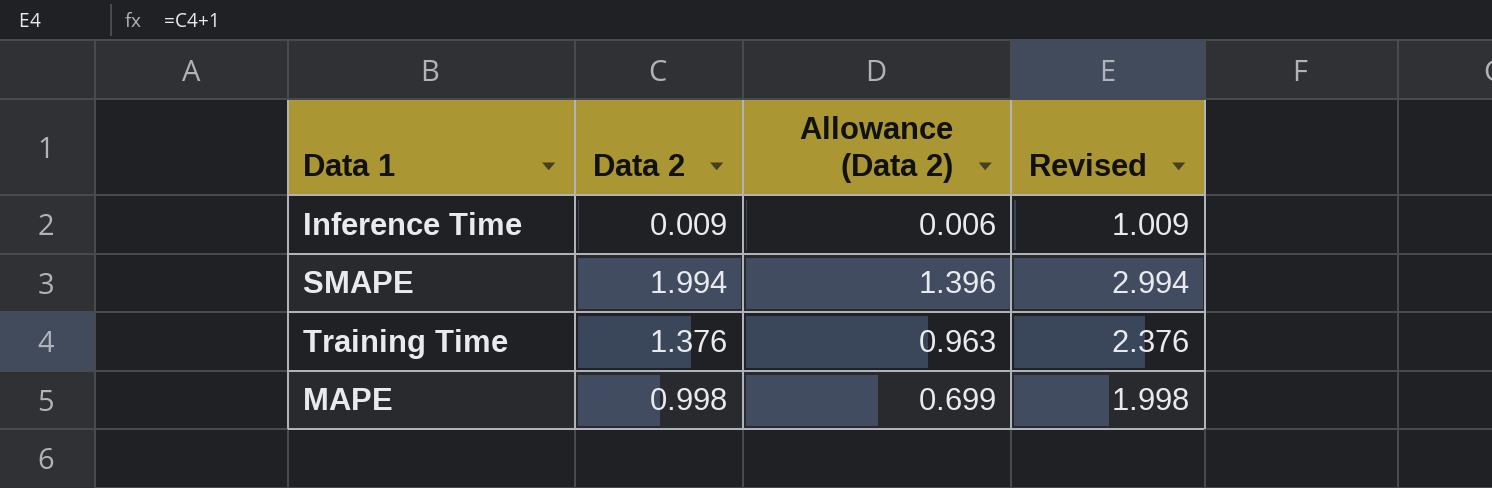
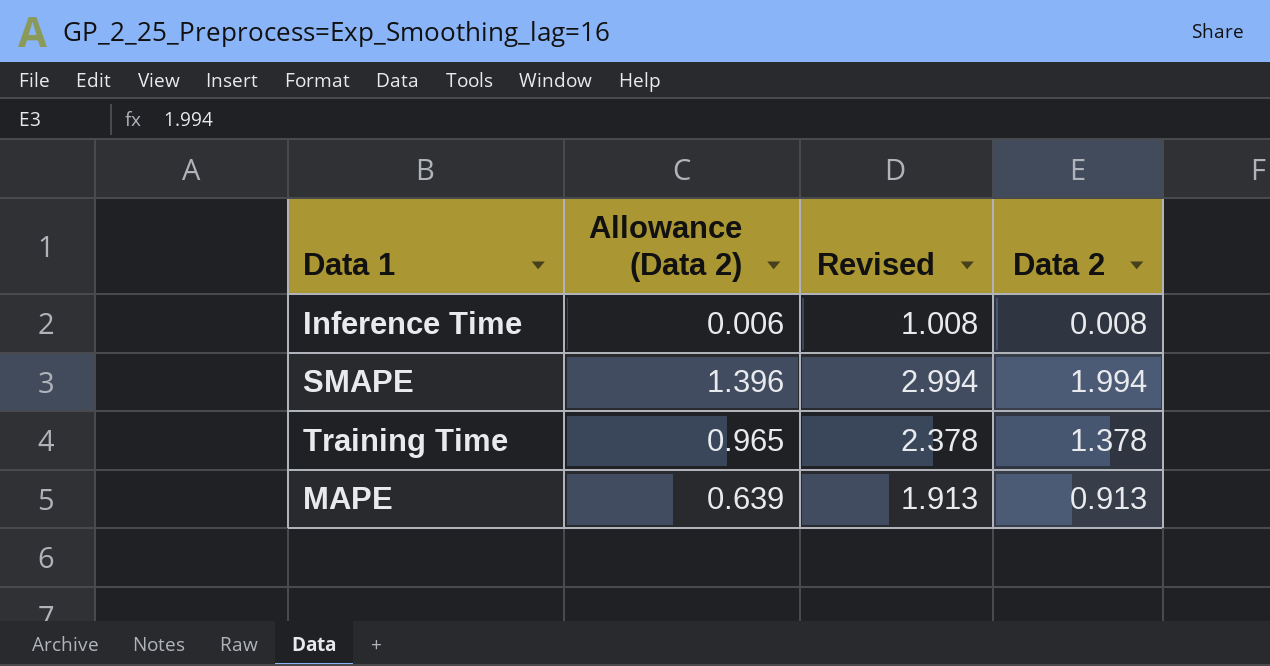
column Data 2 | position: 2 -> 4
Inference Time | Revised: 1.009 -> 1.008
Inference Time | Data 2: 0.009 -> 0.008
Training Time | Allowance (Data 2): 0.963 -> 0.965
Training Time | Revised: 2.376 -> 2.378
Training Time | Data 2: 1.376 -> 1.378
MAPE | Allowance (Data 2): 0.699 -> 0.639
MAPE | Revised: 1.998 -> 1.913
MAPE | Data 2: 0.998 -> 0.913

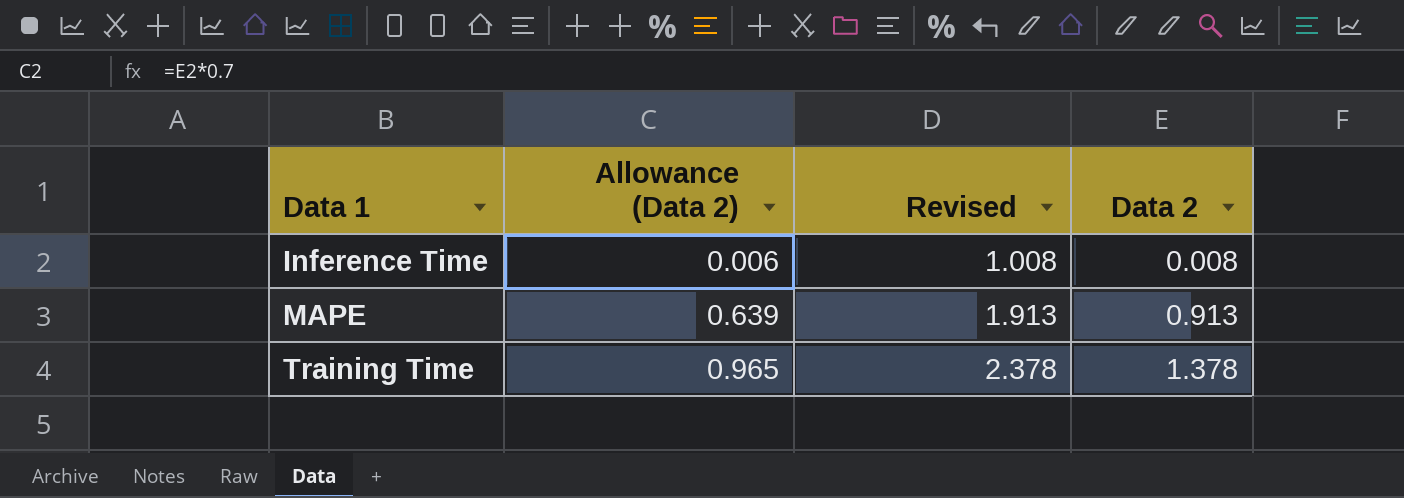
row order: none -> Data 1 ascending
row SMAPE: 1.396 | 2.994 | 1.994 -> none

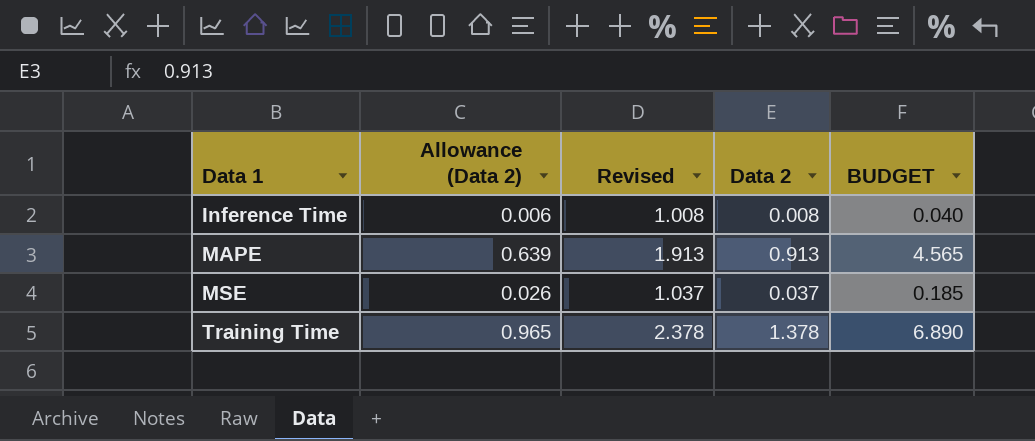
column BUDGET | formula: none -> [Data 2] * 5
row MSE: none -> 0.026 | 1.037 | 0.037 | 0.185

